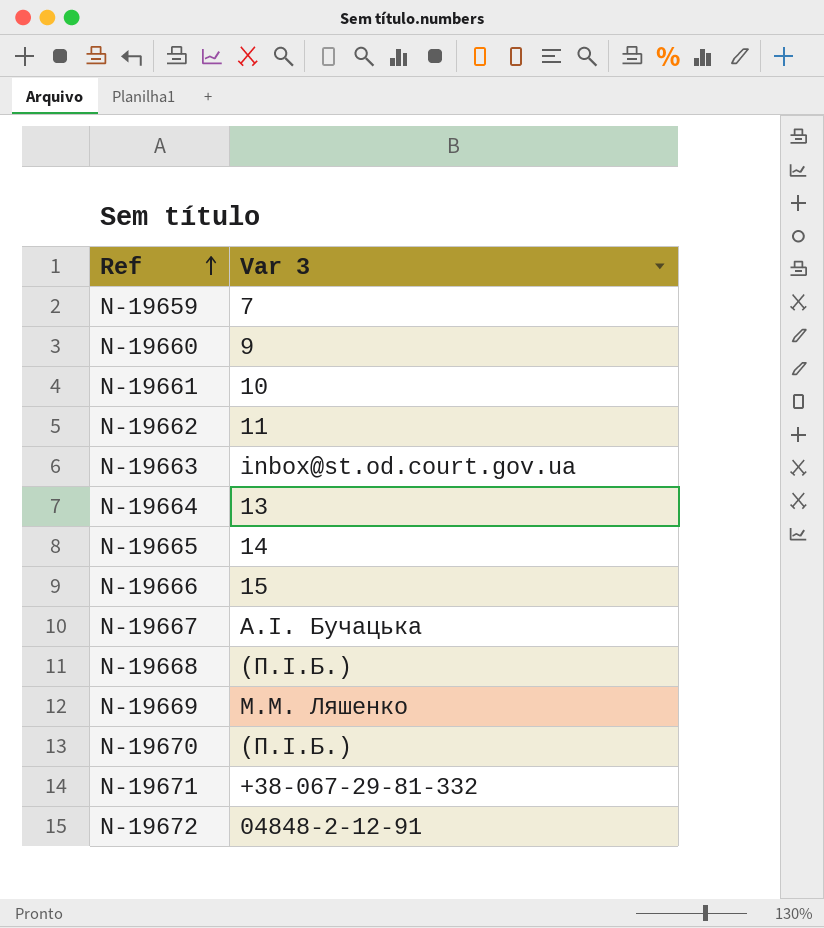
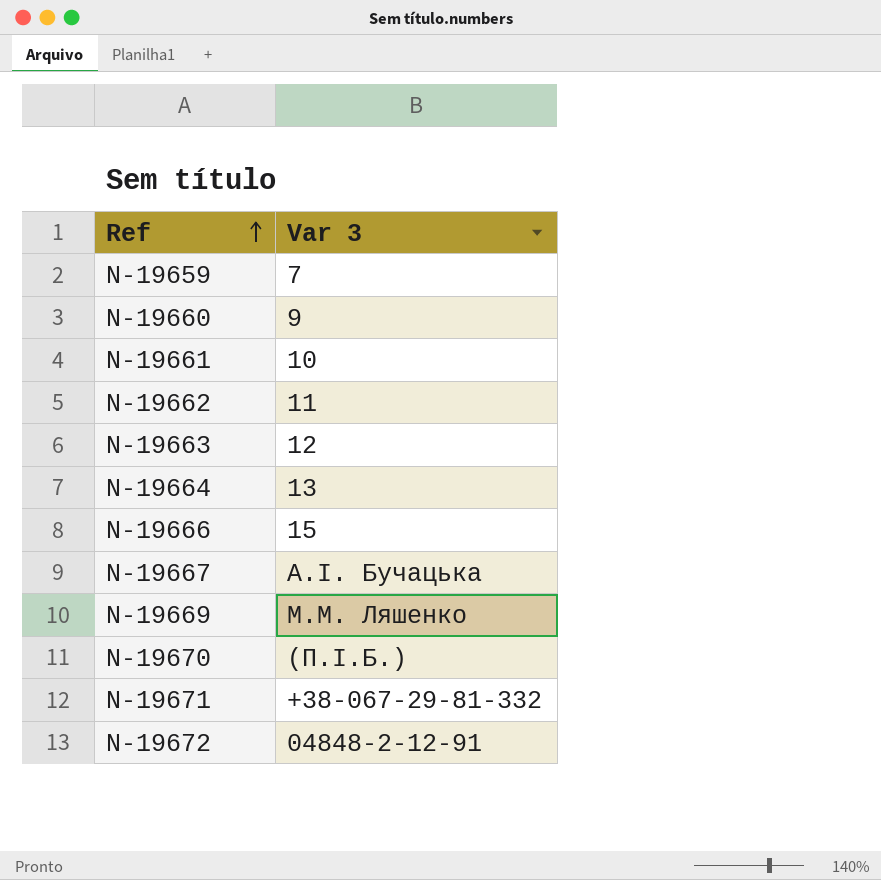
row N-19665: 14 -> none
row N-19668: (П.І.Б.) -> none
N-19663 | Var 3: inbox@st.od.court.gov.ua -> 12

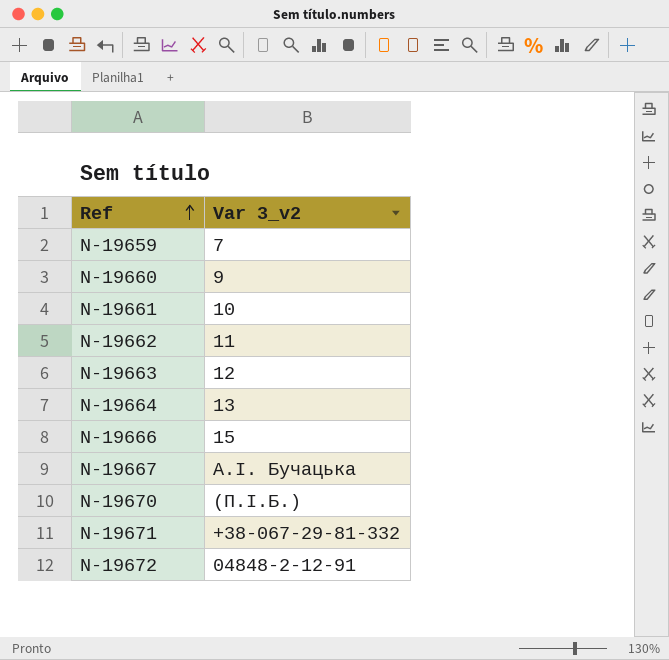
column name: Var 3 -> Var 3_v2
row N-19669: М.М. Ляшенко -> none

